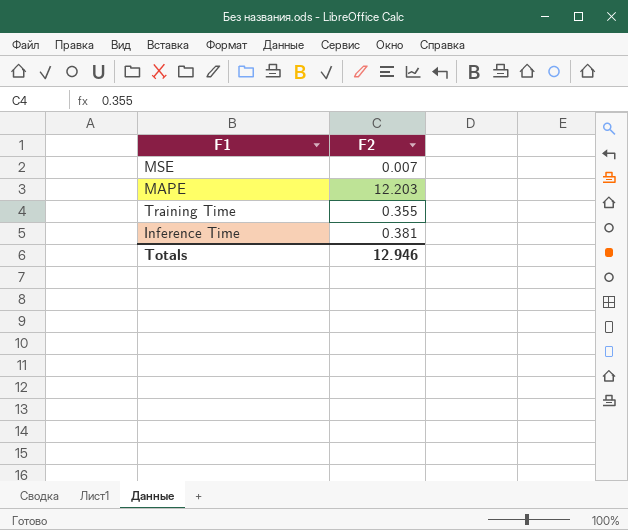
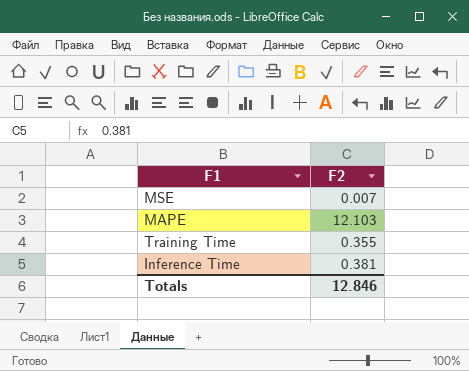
MAPE | F2: 12.203 -> 12.103
Totals | F2: 12.946 -> 12.846

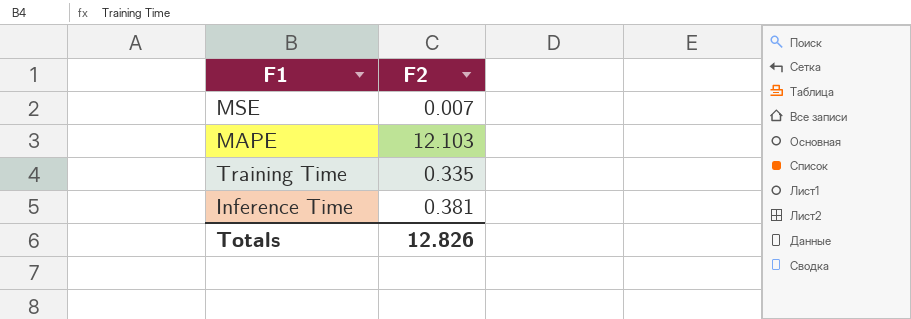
Training Time | F2: 0.355 -> 0.335
Totals | F2: 12.846 -> 12.826

